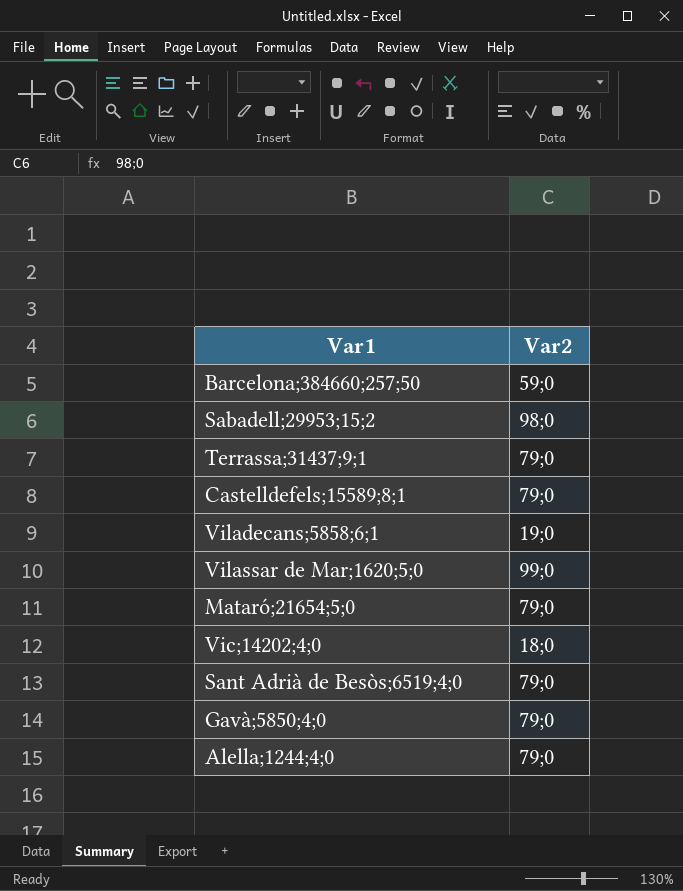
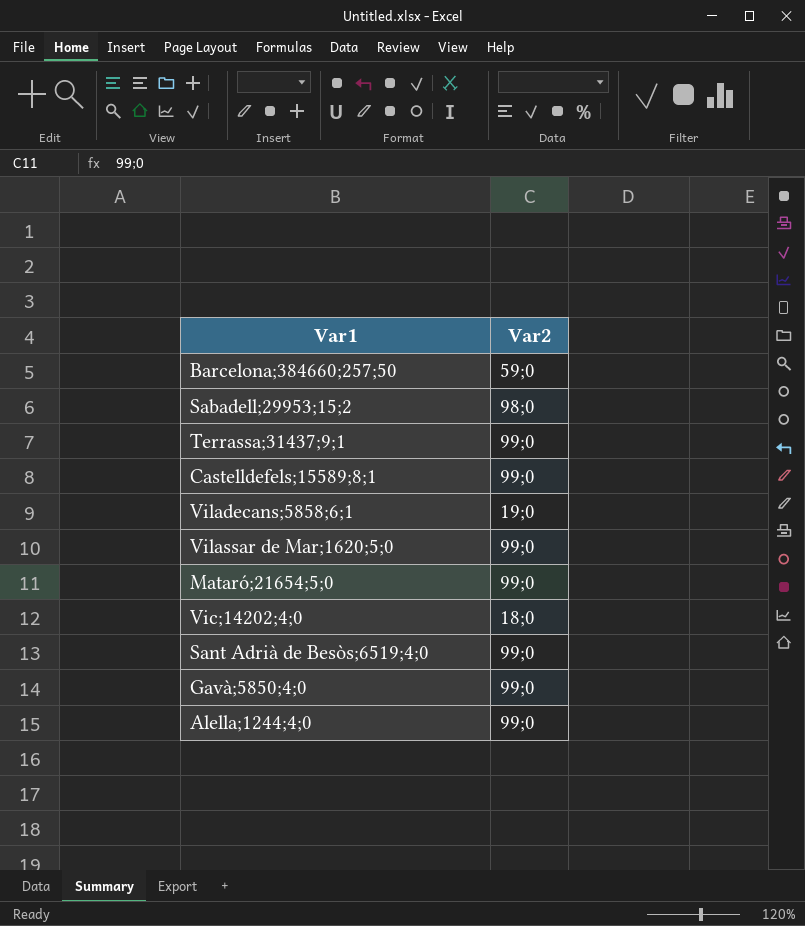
Terrassa;31437;9;1 | Var2: 79;0 -> 99;0
Castelldefels;15589;8;1 | Var2: 79;0 -> 99;0
Mataró;21654;5;0 | Var2: 79;0 -> 99;0
Sant Adrià de Besòs;6519;4;0 | Var2: 79;0 -> 99;0
Gavà;5850;4;0 | Var2: 79;0 -> 99;0
Alella;1244;4;0 | Var2: 79;0 -> 99;0

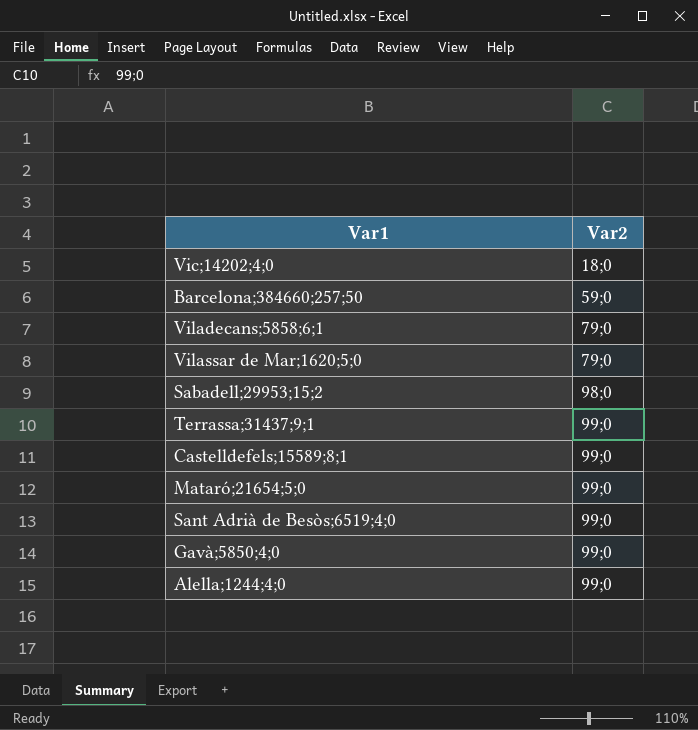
row order: none -> Var2 ascending
Viladecans;5858;6;1 | Var2: 19;0 -> 79;0
Vilassar de Mar;1620;5;0 | Var2: 99;0 -> 79;0

